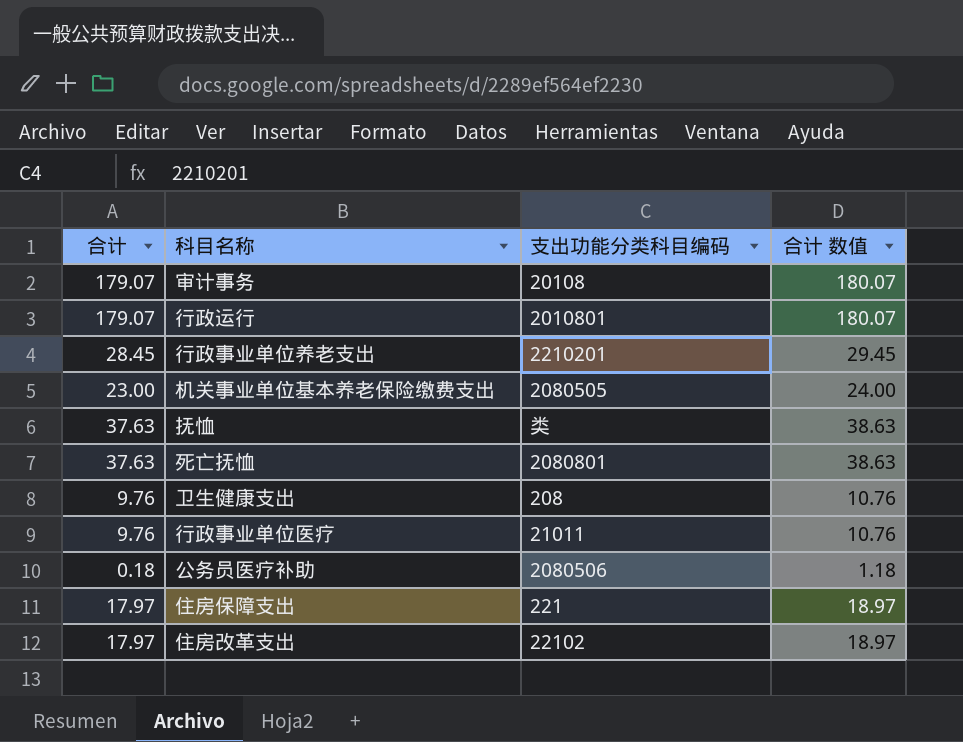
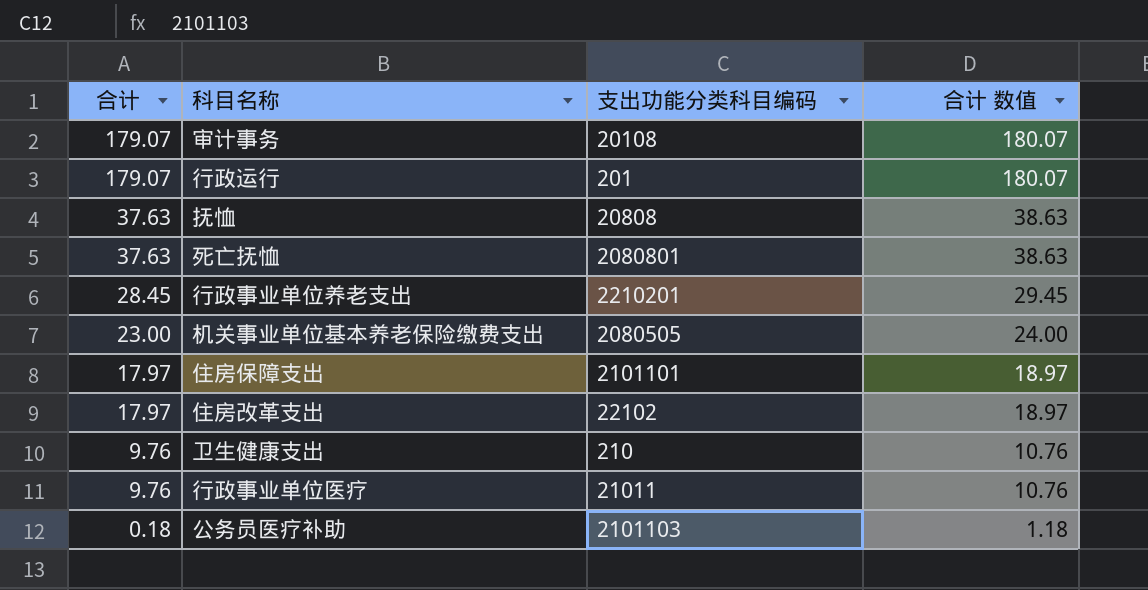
row order: none -> 合计 descending
行政运行 | 支出功能分类科目编码: 2010801 -> 201
抚恤 | 支出功能分类科目编码: 类 -> 20808
住房保障支出 | 支出功能分类科目编码: 221 -> 2101101
卫生健康支出 | 支出功能分类科目编码: 208 -> 210
公务员医疗补助 | 支出功能分类科目编码: 2080506 -> 2101103

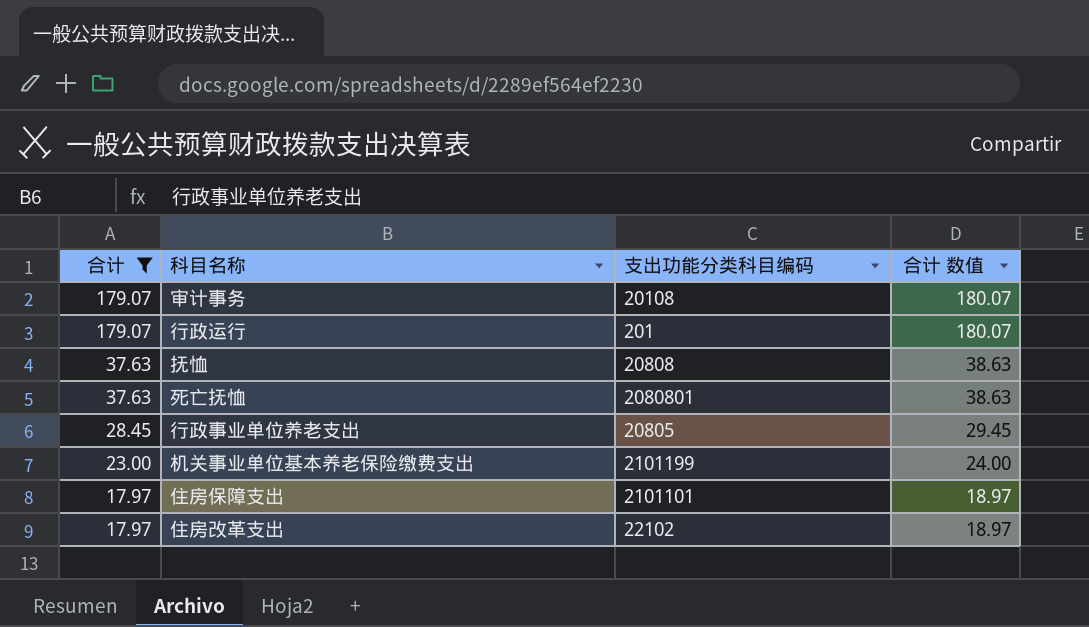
filter: none -> 合计 >= 17.97
行政事业单位养老支出 | 支出功能分类科目编码: 2210201 -> 20805
机关事业单位基本养老保险缴费支出 | 支出功能分类科目编码: 2080505 -> 2101199

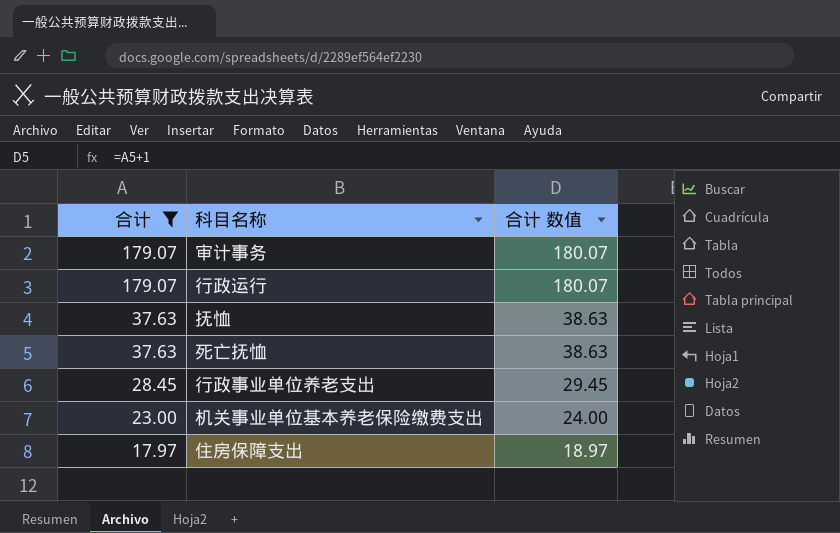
column 支出功能分类科目编码 | position: 3 -> none
row 住房改革支出: 17.97 | 22102 | 18.97 -> none

